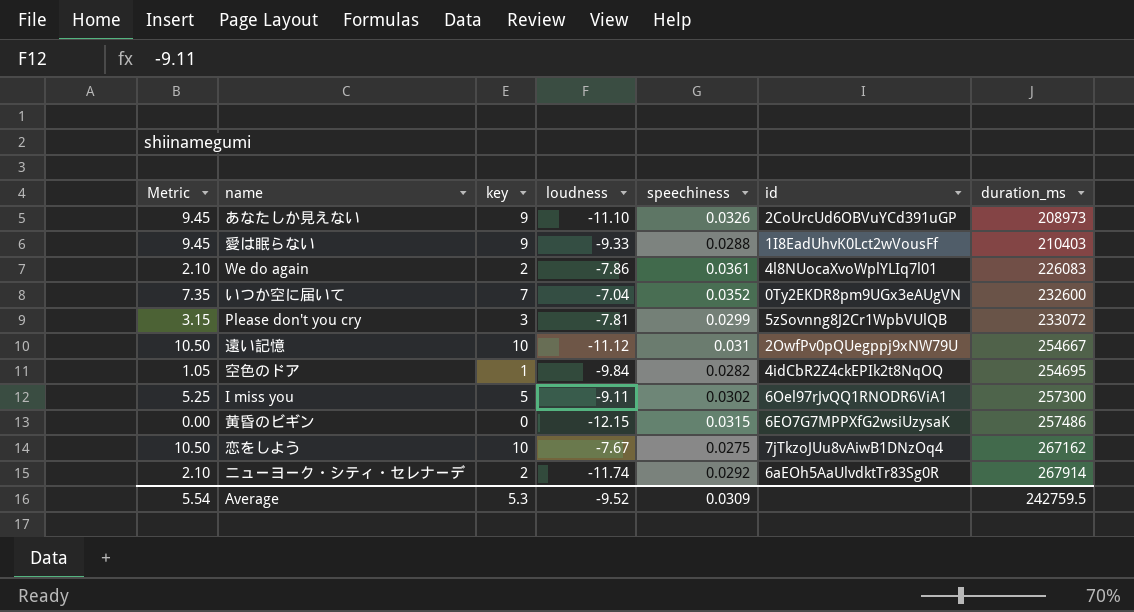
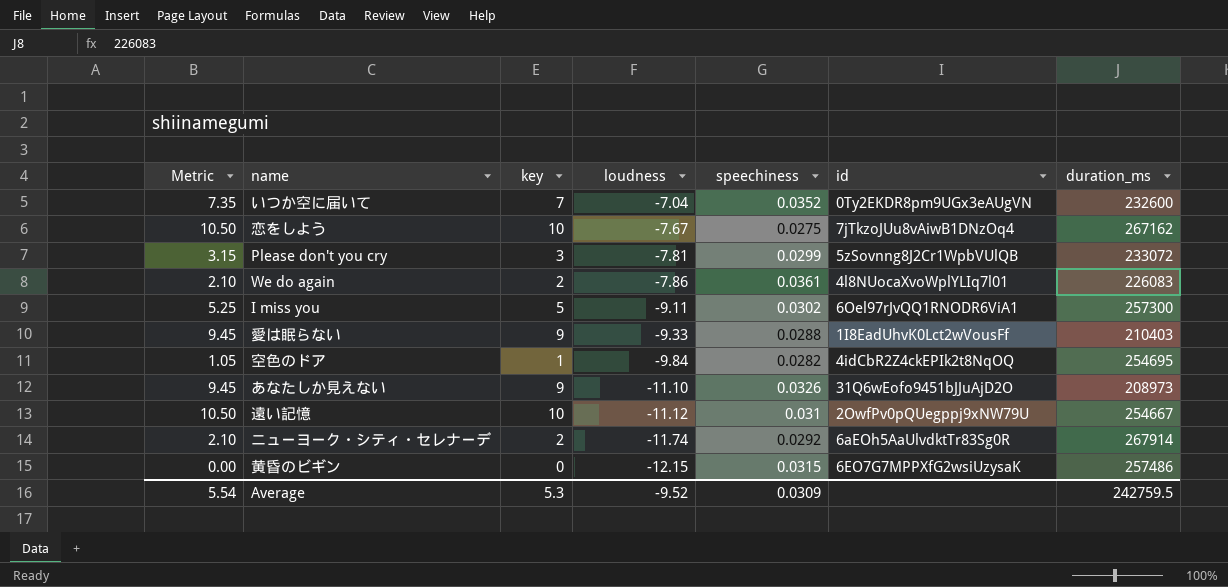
row order: duration_ms ascending -> loudness descending
あなたしか見えない | id: 2CoUrcUd6OBVuYCd391uGP -> 31Q6wEofo9451bJJuAjD2O

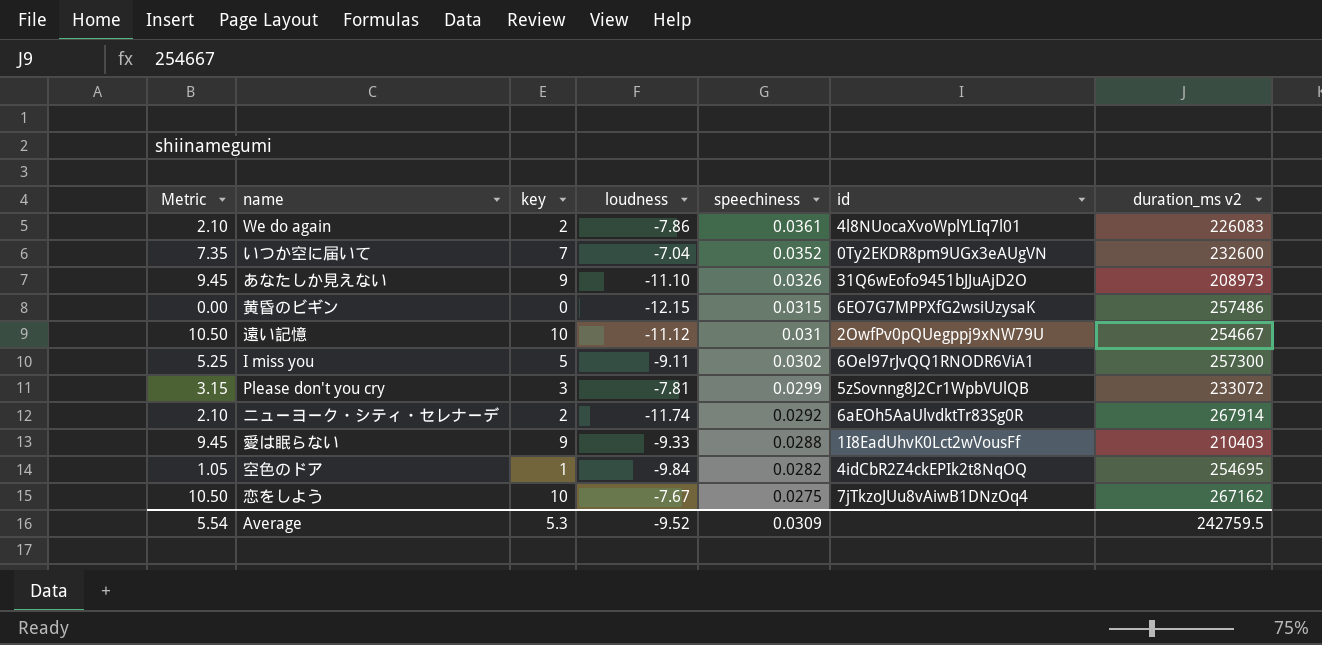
row order: loudness descending -> speechiness descending
column name: duration_ms -> duration_ms v2

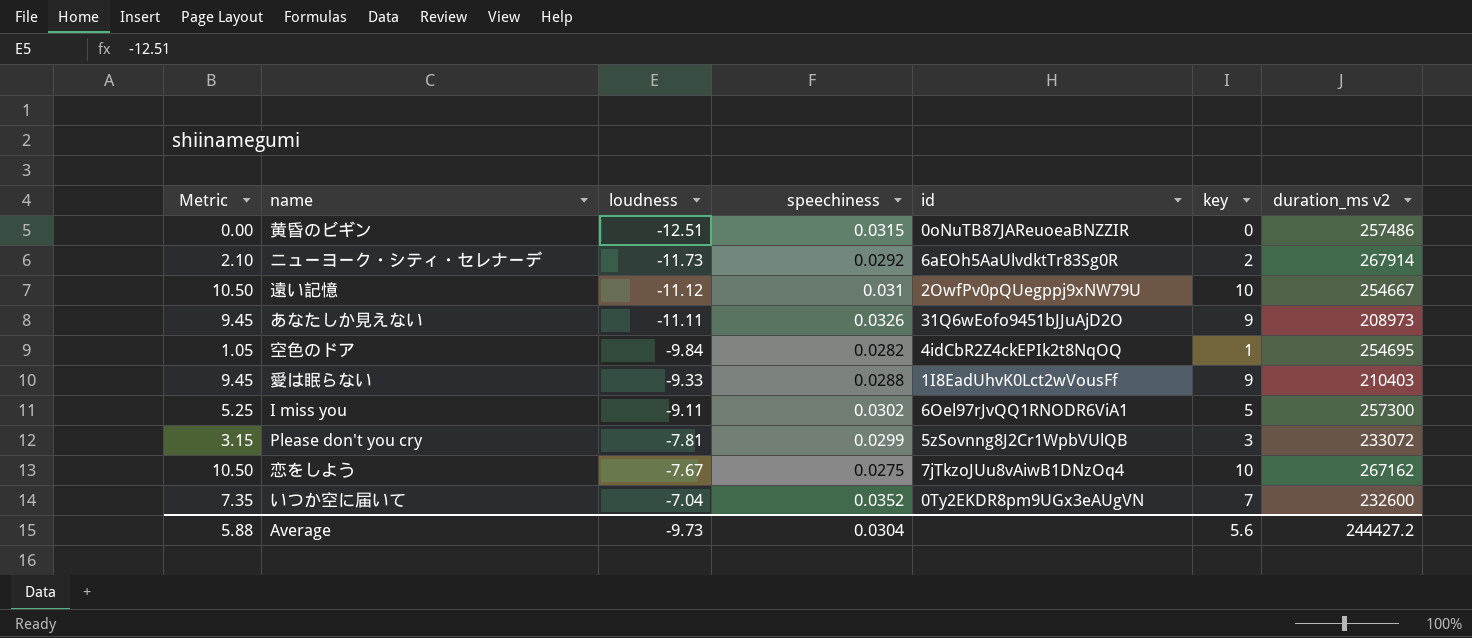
row order: speechiness descending -> loudness ascending
column key | position: 3 -> 6
row We do again: 2.10 | 2 | -7.86 | 0.0361 | 4l8NUocaXvoWplYLIq7l01 | 226083 -> none
黄昏のビギン | loudness: -12.15 -> -12.51
黄昏のビギン | id: 6EO7G7MPPXfG2wsiUzysaK -> 0oNuTB87JAReuoeaBNZZIR
ニューヨーク・シティ・セレナーデ | loudness: -11.74 -> -11.73
あなたしか見えない | loudness: -11.10 -> -11.11
Average | Metric: 5.54 -> 5.88
Average | loudness: -9.52 -> -9.73
Average | speechiness: 0.0309 -> 0.0304
Average | key: 5.3 -> 5.6
Average | duration_ms v2: 242759.5 -> 244427.2

